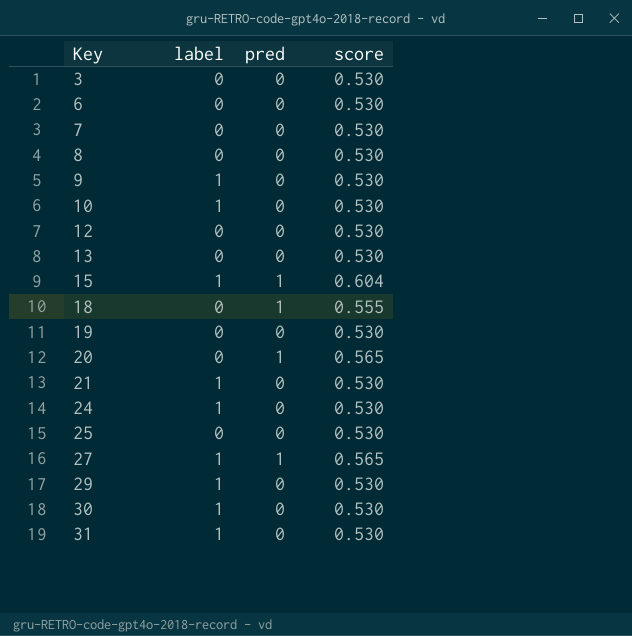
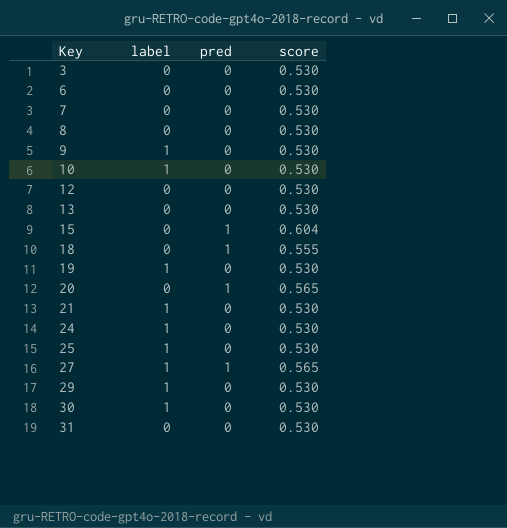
15 | label: 1 -> 0
19 | label: 0 -> 1
25 | label: 0 -> 1
31 | label: 1 -> 0

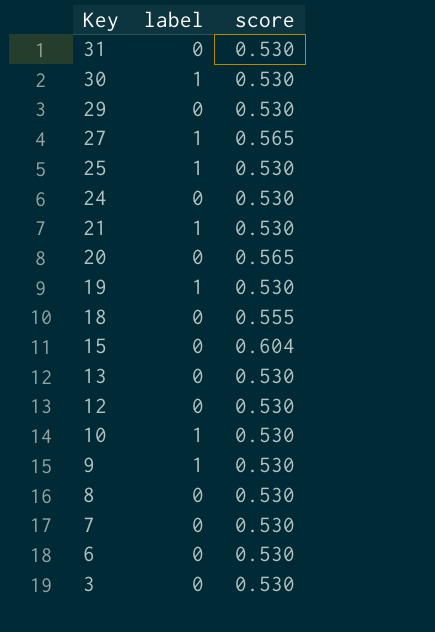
row order: Key ascending -> Key descending
column pred | position: 3 -> none
29 | label: 1 -> 0
24 | label: 1 -> 0

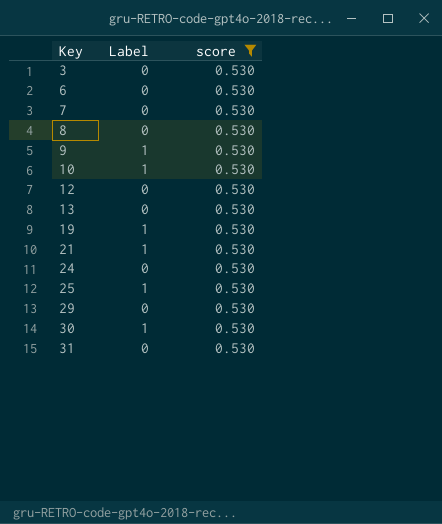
filter: none -> score = 0.530
row order: Key descending -> Key ascending
column name: label -> Label

